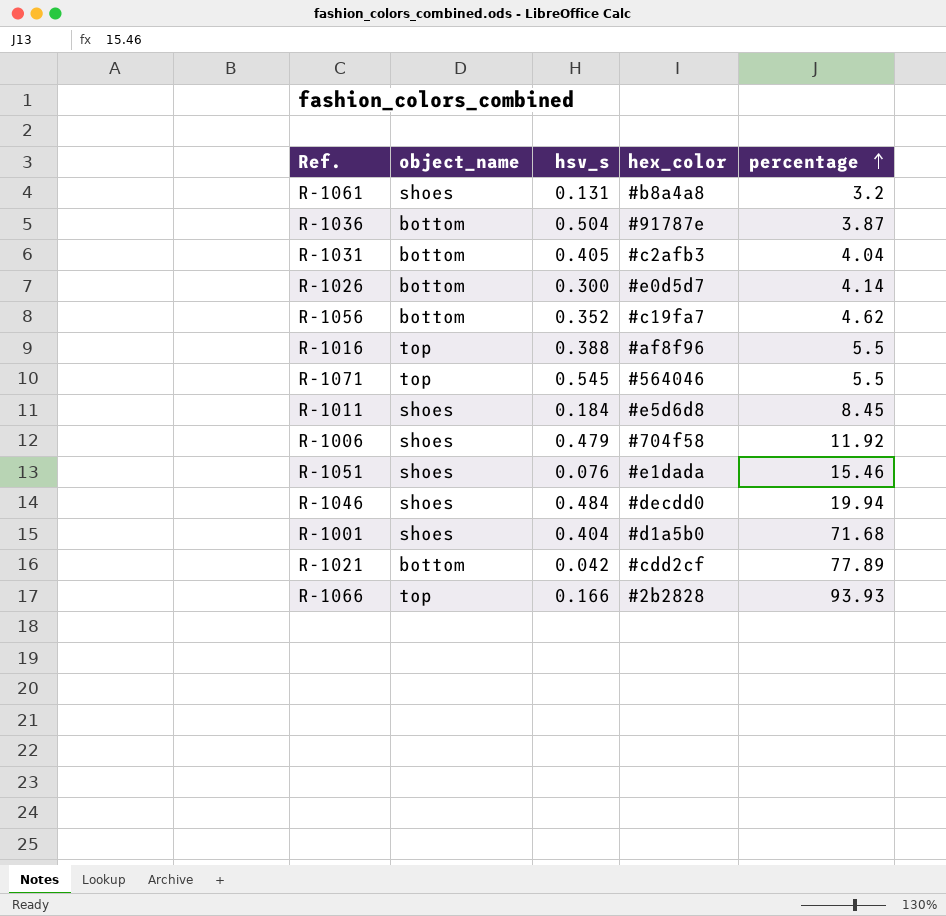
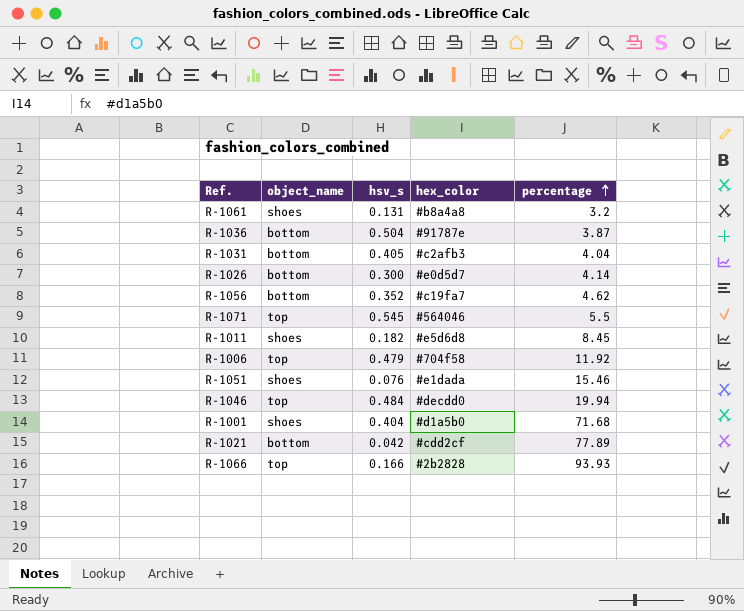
row R-1016: top | 0.388 | #af8f96 | 5.5 -> none
R-1011 | hsv_s: 0.184 -> 0.182
R-1006 | object_name: shoes -> top
R-1046 | object_name: shoes -> top

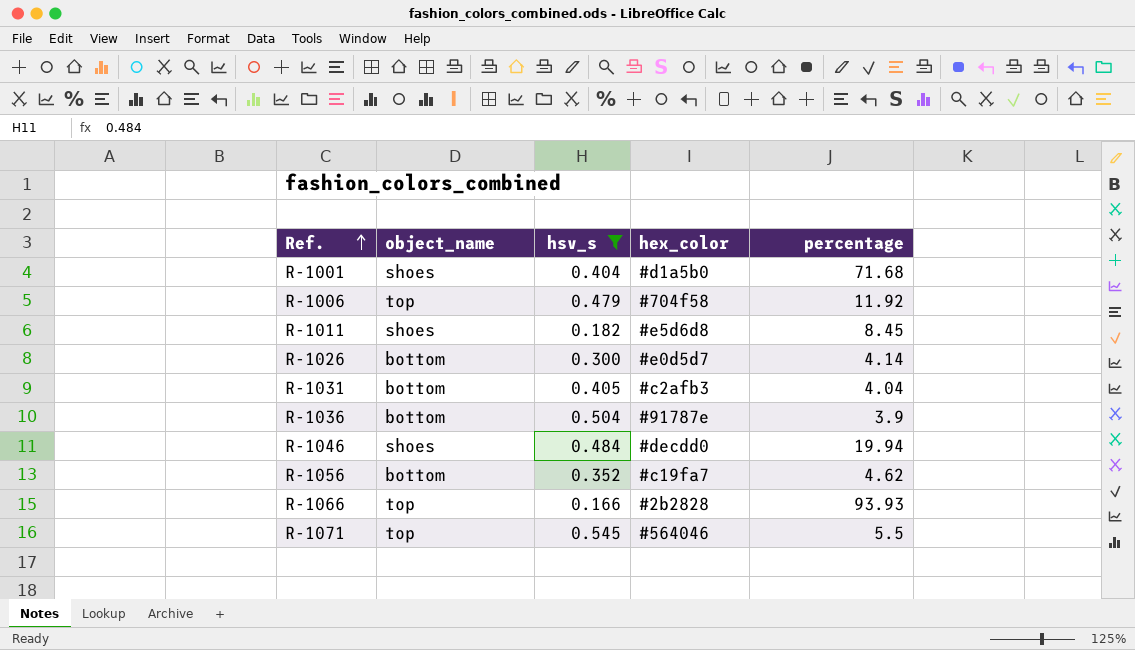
filter: none -> hsv_s >= 0.166
row order: percentage ascending -> Ref. ascending
R-1036 | percentage: 3.87 -> 3.9
R-1046 | object_name: top -> shoes

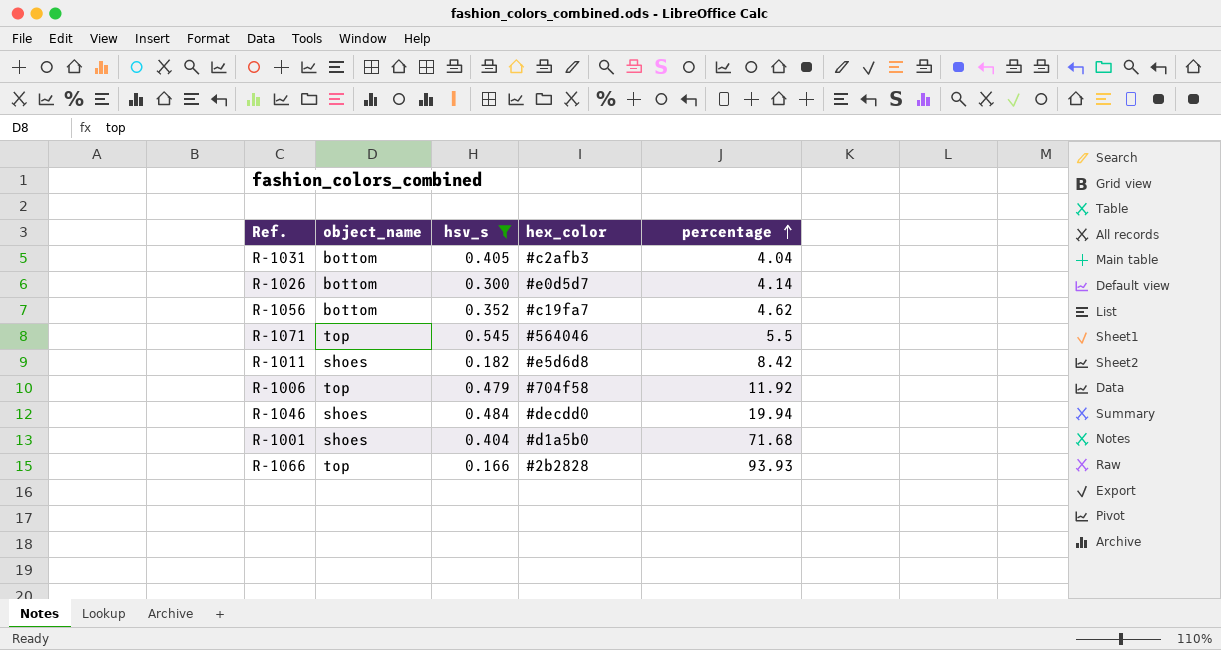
row order: Ref. ascending -> percentage ascending
row R-1036: bottom | 0.504 | #91787e | 3.9 -> none
R-1011 | percentage: 8.45 -> 8.42

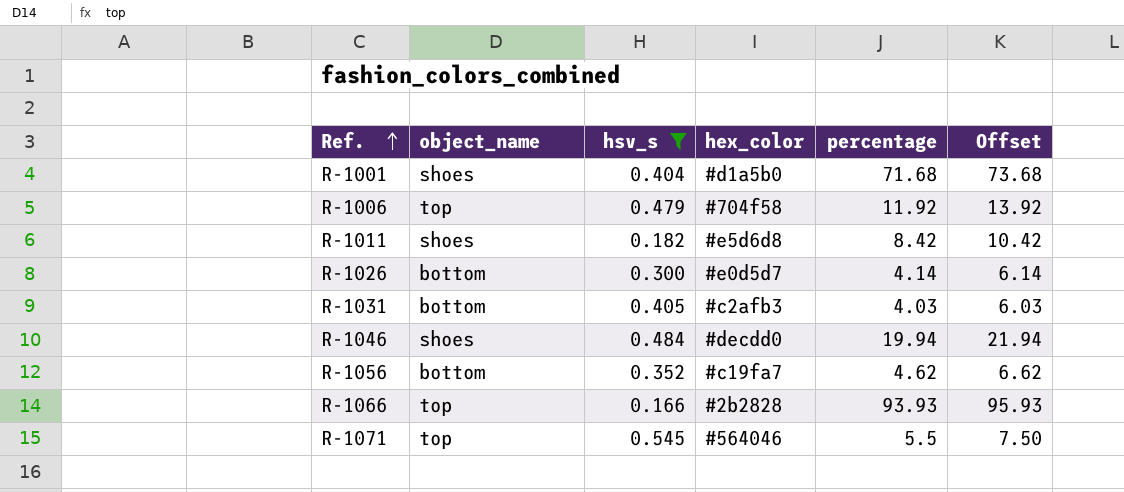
row order: percentage ascending -> Ref. ascending
column Offset | formula: none -> [percentage] + 2
R-1031 | percentage: 4.04 -> 4.03

